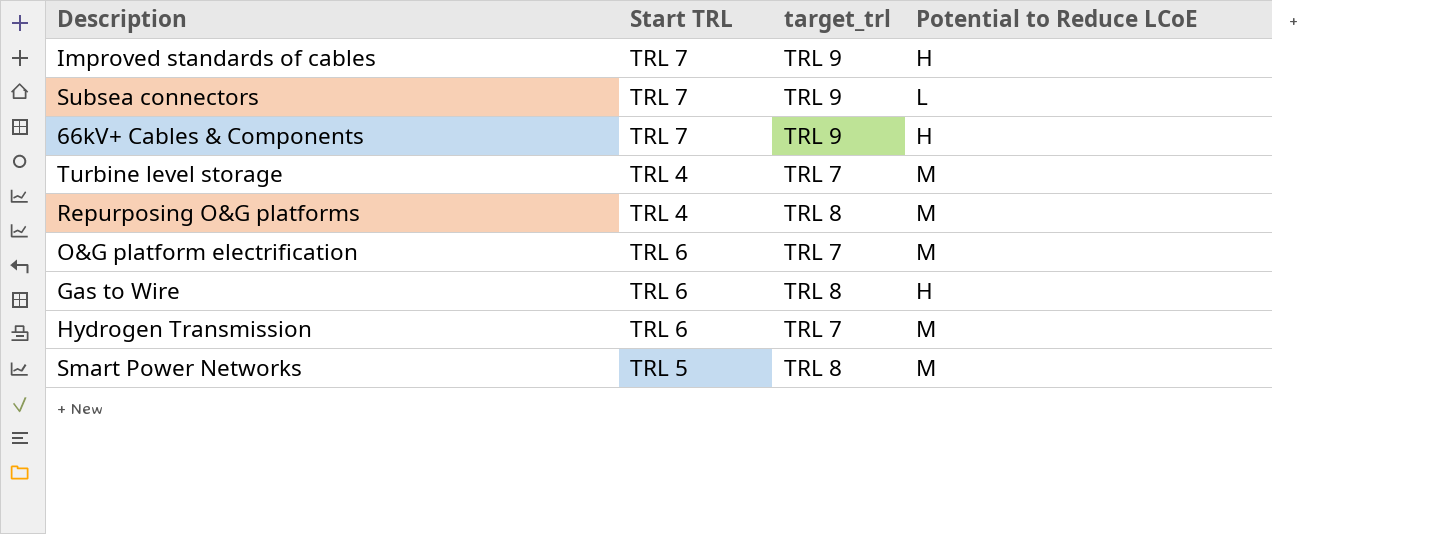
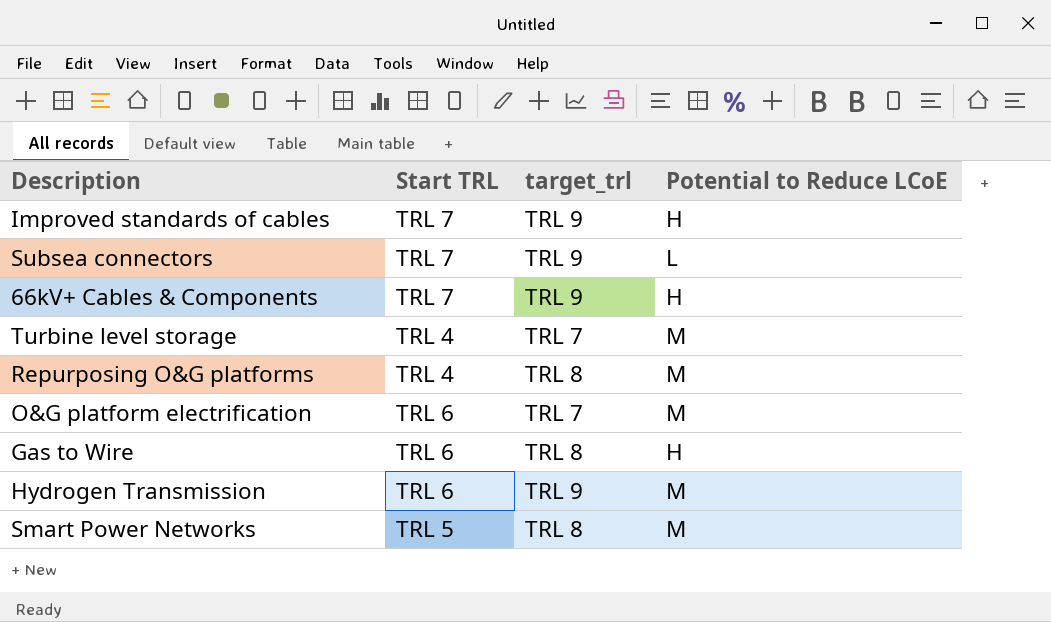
Hydrogen Transmission | target_trl: TRL 7 -> TRL 9

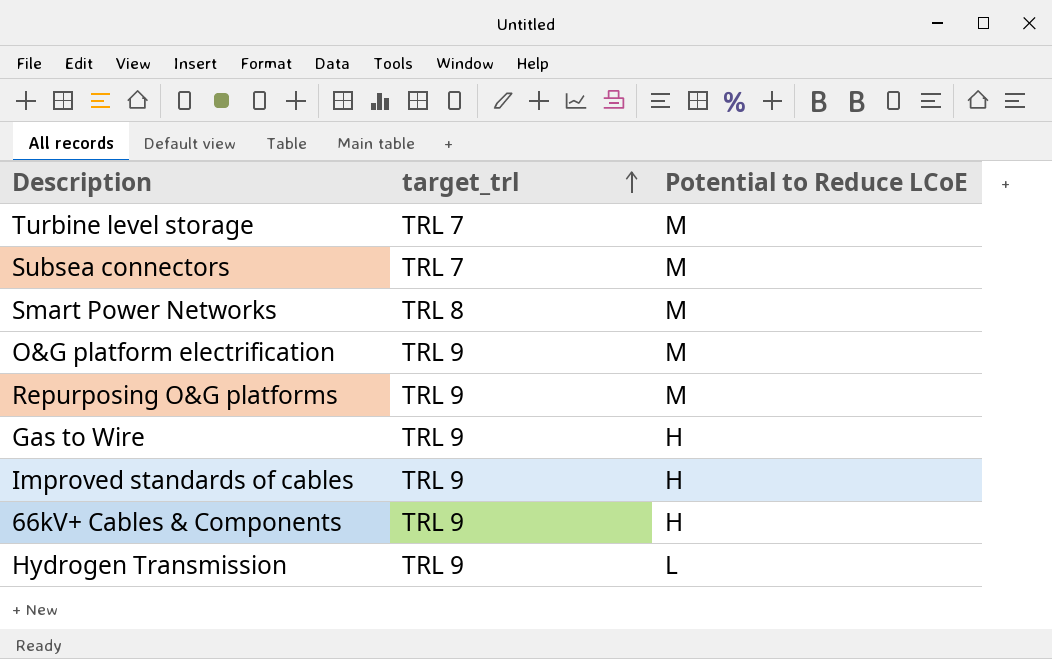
row order: none -> target_trl ascending
column Start TRL | position: 2 -> none
Subsea connectors | target_trl: TRL 9 -> TRL 7
Subsea connectors | Potential to Reduce LCoE: L -> M
O&G platform electrification | target_trl: TRL 7 -> TRL 9
Repurposing O&G platforms | target_trl: TRL 8 -> TRL 9
Gas to Wire | target_trl: TRL 8 -> TRL 9
Hydrogen Transmission | Potential to Reduce LCoE: M -> L

